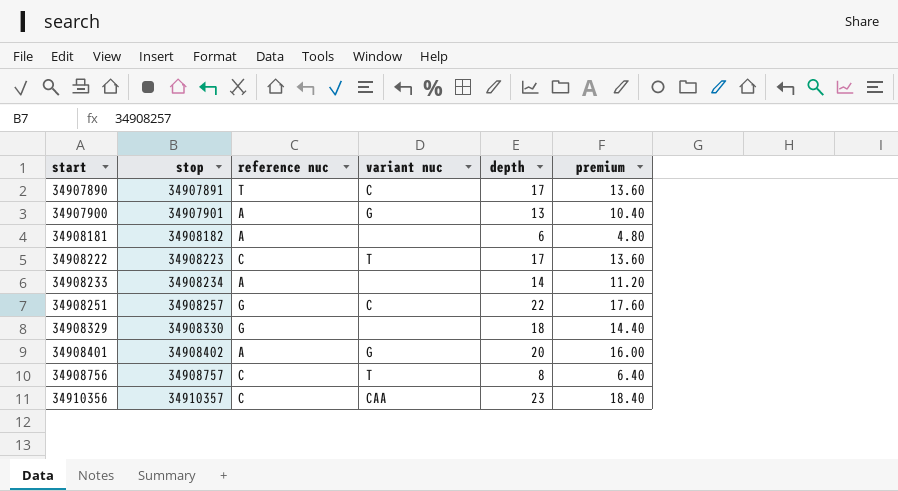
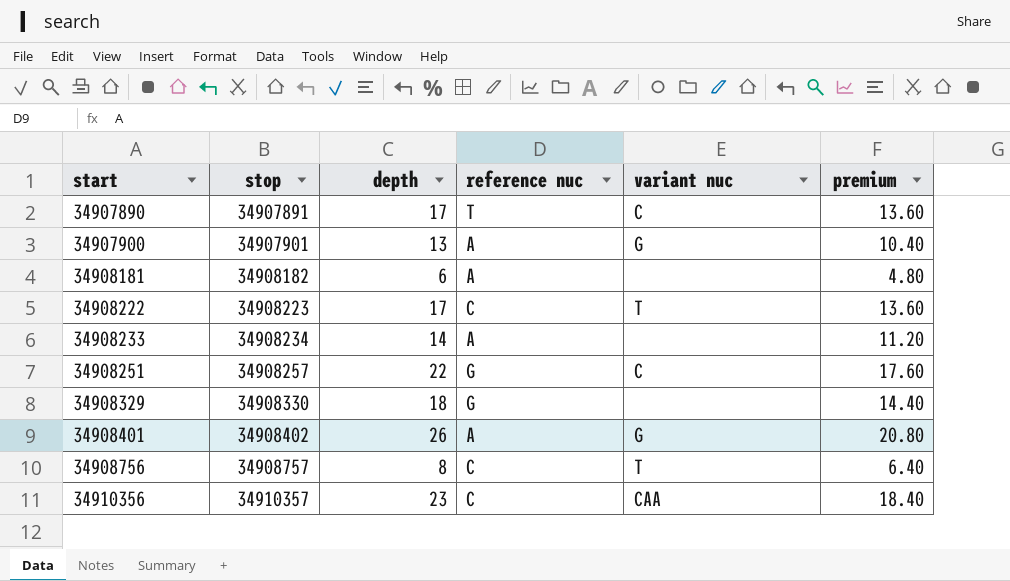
column depth | position: 5 -> 3
34908401 | depth: 20 -> 26
34908401 | premium: 16.00 -> 20.80

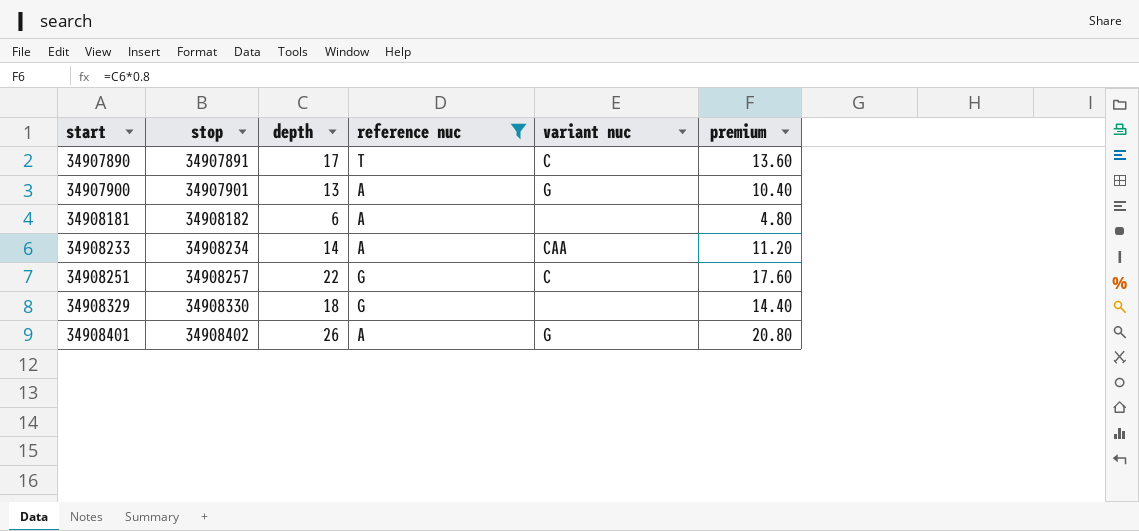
filter: none -> reference nuc != C
34908233 | variant nuc: none -> CAA

